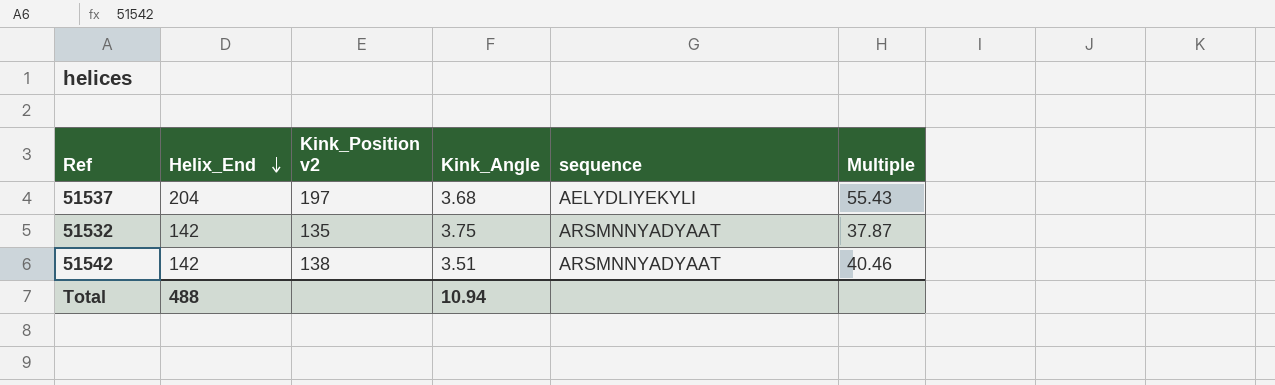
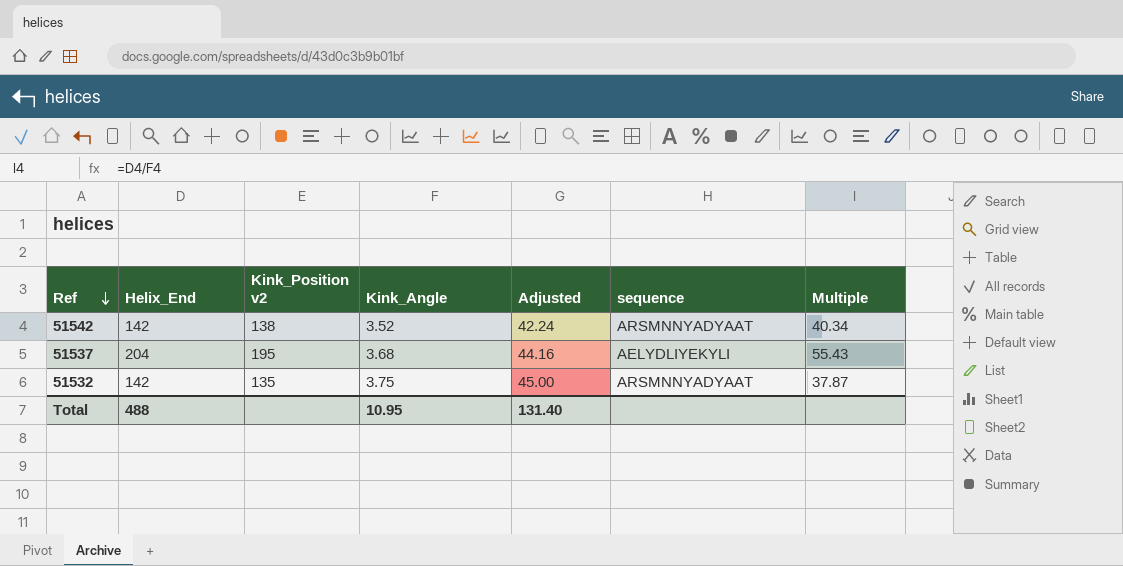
row order: Helix_End descending -> Ref descending
column Adjusted | formula: none -> [Kink_Angle] * 12
51542 | Kink_Angle: 3.51 -> 3.52
51542 | Multiple: 40.46 -> 40.34
51537 | Kink_Position v2: 197 -> 195
Total | Kink_Angle: 10.94 -> 10.95

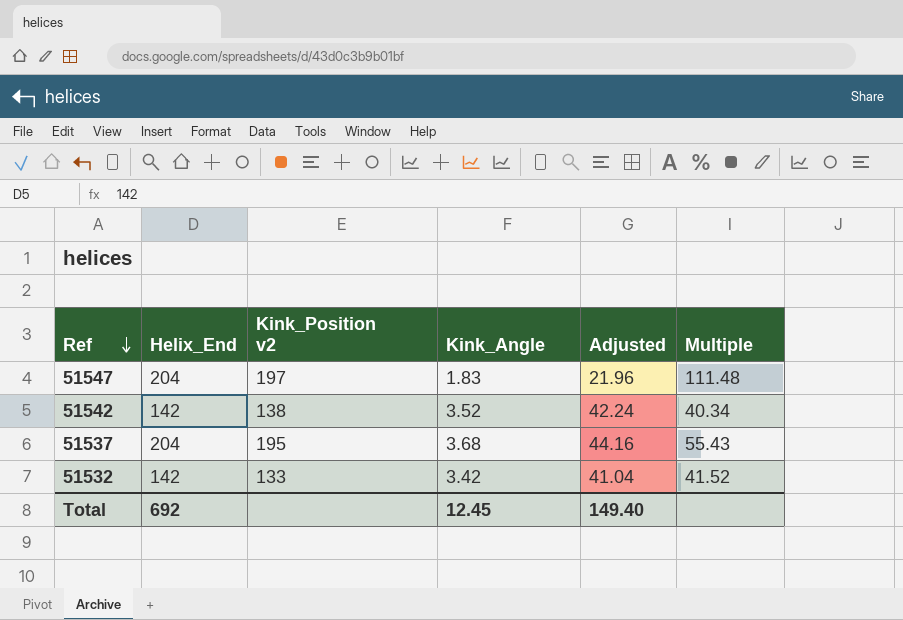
column sequence | position: 6 -> none
row 51547: none -> 204 | 197 | 1.83 | 21.96 | 111.48
51532 | Kink_Position v2: 135 -> 133
51532 | Kink_Angle: 3.75 -> 3.42
51532 | Adjusted: 45.00 -> 41.04
51532 | Multiple: 37.87 -> 41.52
Total | Helix_End: 488 -> 692
Total | Kink_Angle: 10.95 -> 12.45
Total | Adjusted: 131.40 -> 149.40

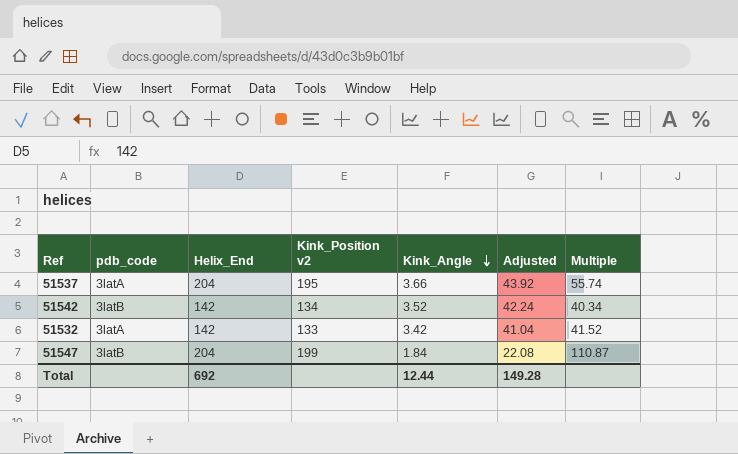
row order: Ref descending -> Kink_Angle descending
column pdb_code | position: none -> 2
51537 | Kink_Angle: 3.68 -> 3.66
51537 | Adjusted: 44.16 -> 43.92
51537 | Multiple: 55.43 -> 55.74
51542 | Kink_Position v2: 138 -> 134
51547 | Kink_Position v2: 197 -> 199
51547 | Kink_Angle: 1.83 -> 1.84
51547 | Adjusted: 21.96 -> 22.08
51547 | Multiple: 111.48 -> 110.87
Total | Kink_Angle: 12.45 -> 12.44
Total | Adjusted: 149.40 -> 149.28

